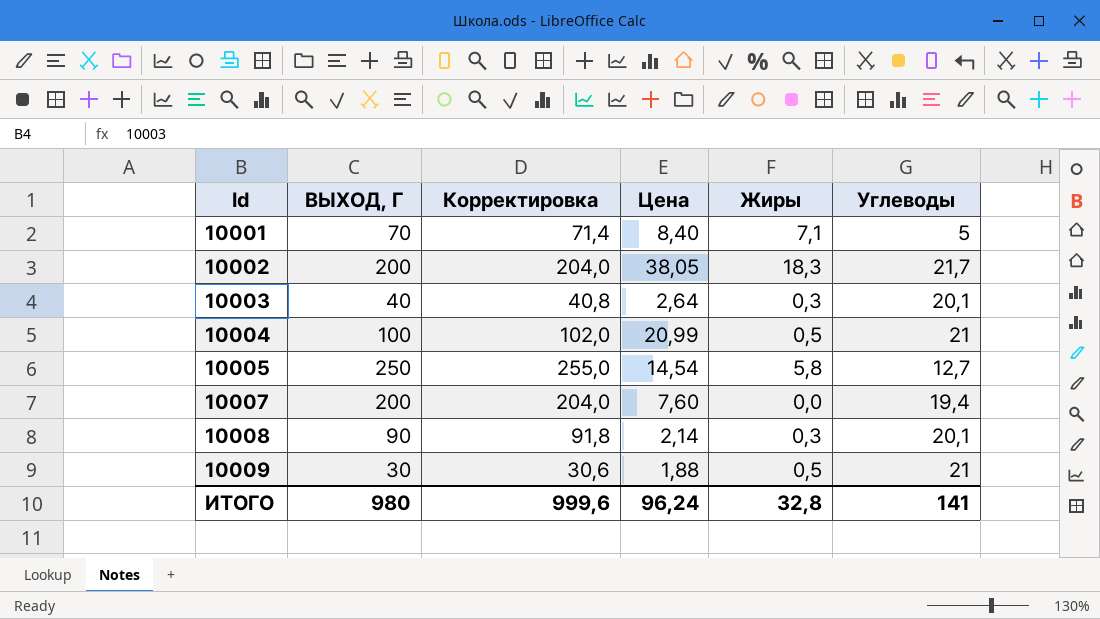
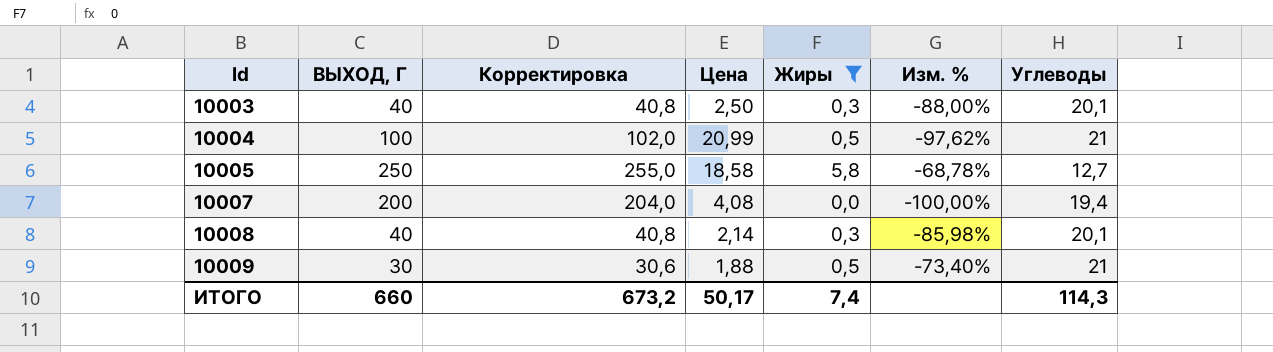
filter: none -> Жиры <= 5,8
column Изм. % | formula: none -> ([Жиры] - [Цена]) / [Цена]
10003 | Цена: 2,64 -> 2,50
10005 | Цена: 14,54 -> 18,58
10007 | Цена: 7,60 -> 4,08
10008 | ВЫХОД, Г: 90 -> 40
10008 | Корректировка: 91,8 -> 40,8
ИТОГО | ВЫХОД, Г: 980 -> 660
ИТОГО | Корректировка: 999,6 -> 673,2
ИТОГО | Цена: 96,24 -> 50,17
ИТОГО | Жиры: 32,8 -> 7,4
ИТОГО | Углеводы: 141 -> 114,3

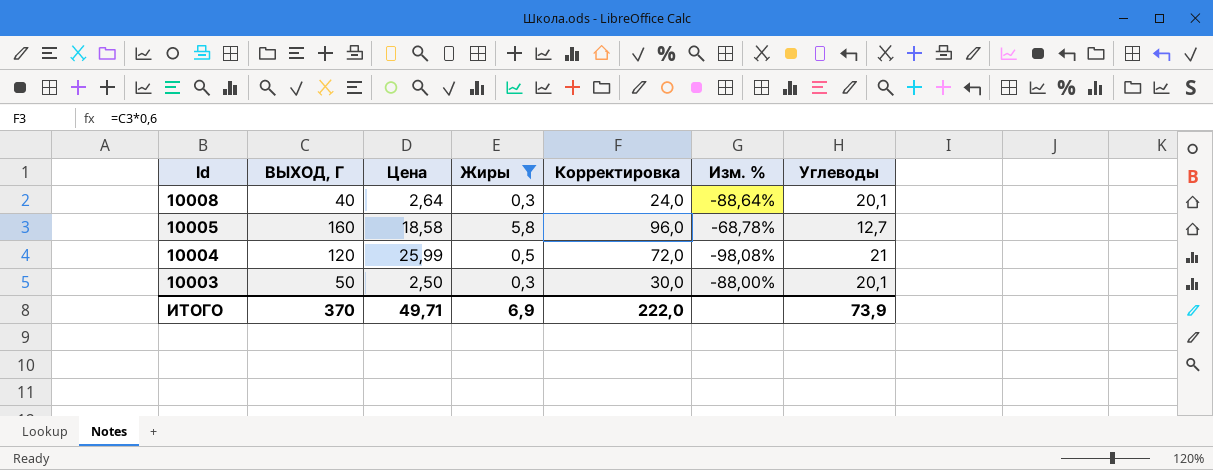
row order: Id ascending -> Id descending
column Корректировка | formula: [ВЫХОД, Г] * 1,02 -> [ВЫХОД, Г] * 0,6
column Корректировка | position: 3 -> 5
row 10007: 200 | 204,0 | 4,08 | 0,0 | -100,00% | 19,4 -> none
row 10009: 30 | 30,6 | 1,88 | 0,5 | -73,40% | 21 -> none
10008 | Цена: 2,14 -> 2,64
10008 | Изм. %: -85,98% -> -88,64%
10005 | ВЫХОД, Г: 250 -> 160
10004 | ВЫХОД, Г: 100 -> 120
10004 | Цена: 20,99 -> 25,99
10004 | Изм. %: -97,62% -> -98,08%
10003 | ВЫХОД, Г: 40 -> 50
ИТОГО | ВЫХОД, Г: 660 -> 370
ИТОГО | Цена: 50,17 -> 49,71
ИТОГО | Жиры: 7,4 -> 6,9
ИТОГО | Корректировка: 673,2 -> 222,0
ИТОГО | Углеводы: 114,3 -> 73,9

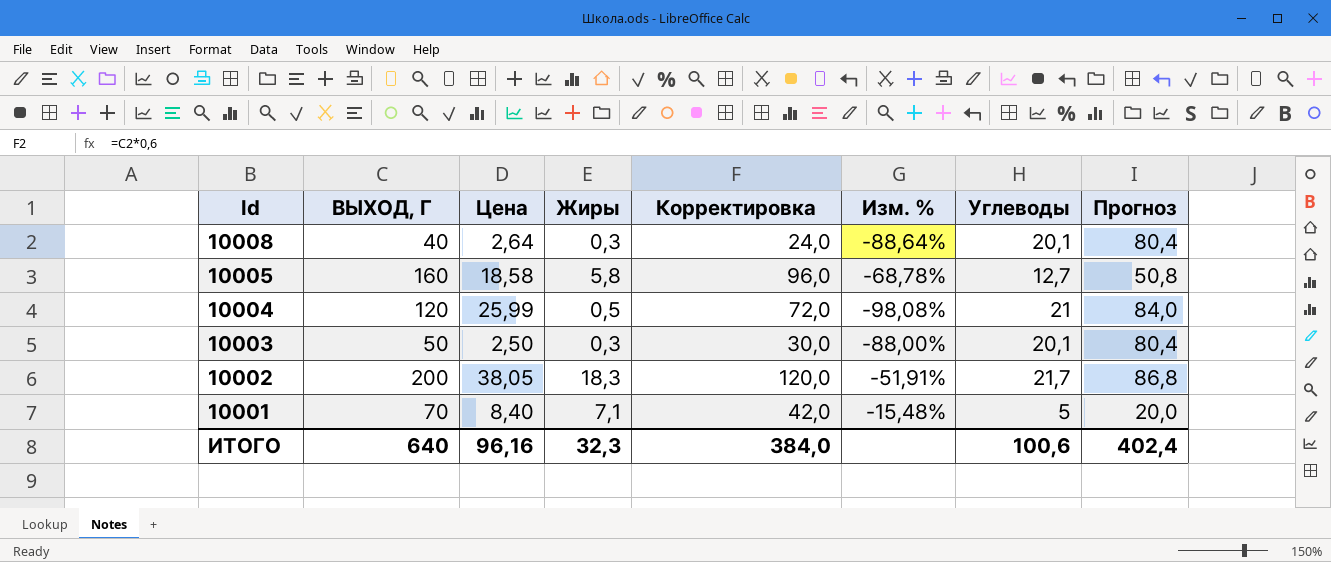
filter: Жиры <= 5,8 -> none
column Прогноз | formula: none -> [Углеводы] * 4
ИТОГО | ВЫХОД, Г: 370 -> 640
ИТОГО | Цена: 49,71 -> 96,16
ИТОГО | Жиры: 6,9 -> 32,3
ИТОГО | Корректировка: 222,0 -> 384,0
ИТОГО | Углеводы: 73,9 -> 100,6

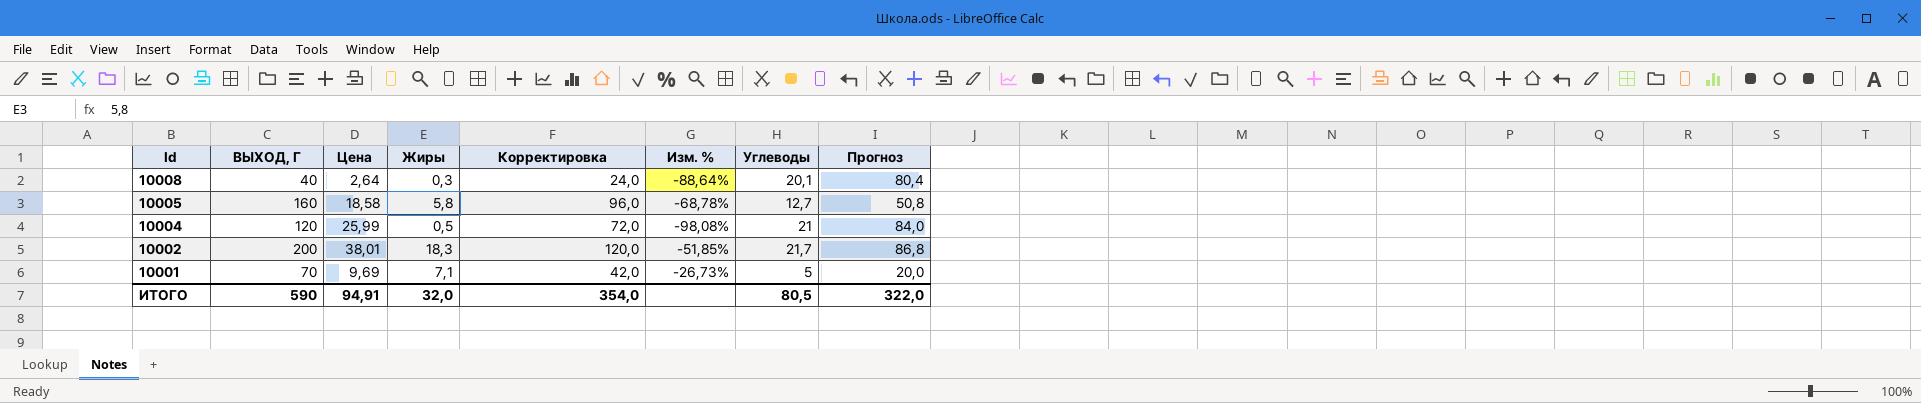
row 10003: 50 | 2,50 | 0,3 | 30,0 | -88,00% | 20,1 | 80,4 -> none
10002 | Цена: 38,05 -> 38,01
10002 | Изм. %: -51,91% -> -51,85%
10001 | Цена: 8,40 -> 9,69
10001 | Изм. %: -15,48% -> -26,73%
ИТОГО | ВЫХОД, Г: 640 -> 590
ИТОГО | Цена: 96,16 -> 94,91
ИТОГО | Жиры: 32,3 -> 32,0
ИТОГО | Корректировка: 384,0 -> 354,0
ИТОГО | Углеводы: 100,6 -> 80,5
ИТОГО | Прогноз: 402,4 -> 322,0

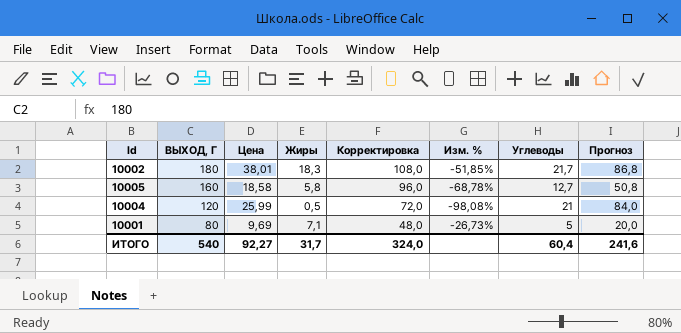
row order: Id descending -> ВЫХОД, Г descending
row 10008: 40 | 2,64 | 0,3 | 24,0 | -88,64% | 20,1 | 80,4 -> none
10002 | ВЫХОД, Г: 200 -> 180
10002 | Корректировка: 120,0 -> 108,0
10001 | ВЫХОД, Г: 70 -> 80
10001 | Корректировка: 42,0 -> 48,0
ИТОГО | ВЫХОД, Г: 590 -> 540
ИТОГО | Цена: 94,91 -> 92,27
ИТОГО | Жиры: 32,0 -> 31,7
ИТОГО | Корректировка: 354,0 -> 324,0
ИТОГО | Углеводы: 80,5 -> 60,4
ИТОГО | Прогноз: 322,0 -> 241,6

